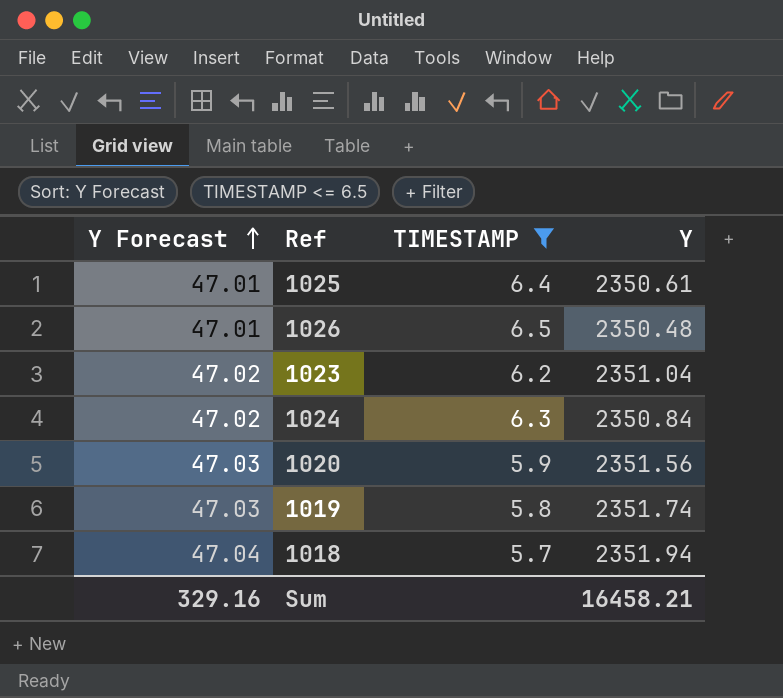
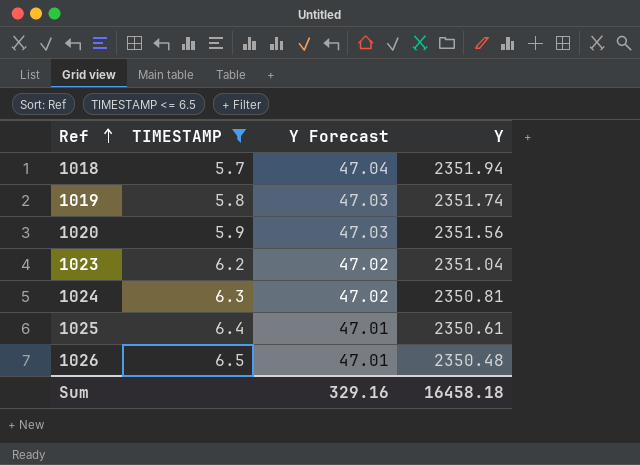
row order: Y Forecast ascending -> Ref ascending
column Y Forecast | position: 1 -> 3
1024 | Y: 2350.84 -> 2350.81
Sum | Y: 16458.21 -> 16458.18

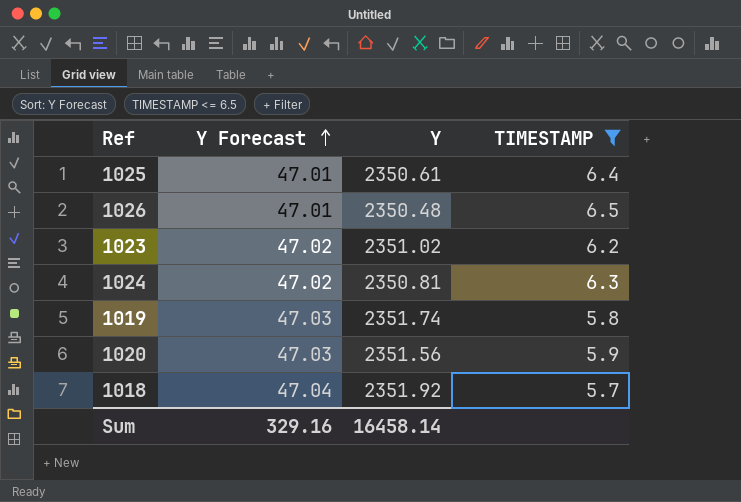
row order: Ref ascending -> Y Forecast ascending
column TIMESTAMP | position: 2 -> 4
1023 | Y: 2351.04 -> 2351.02
1018 | Y: 2351.94 -> 2351.92
Sum | Y: 16458.18 -> 16458.14

